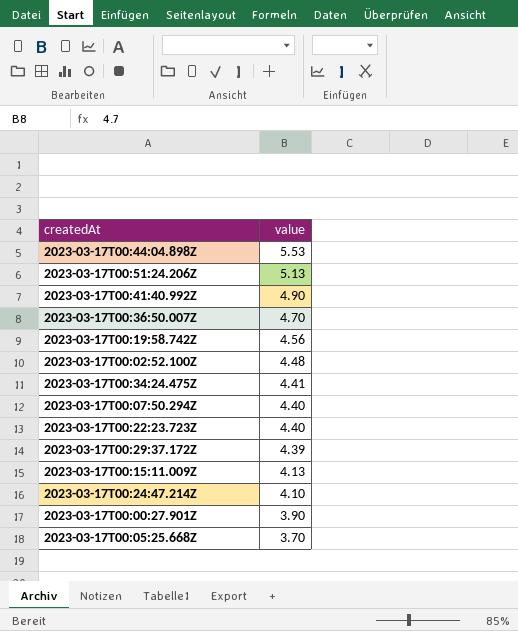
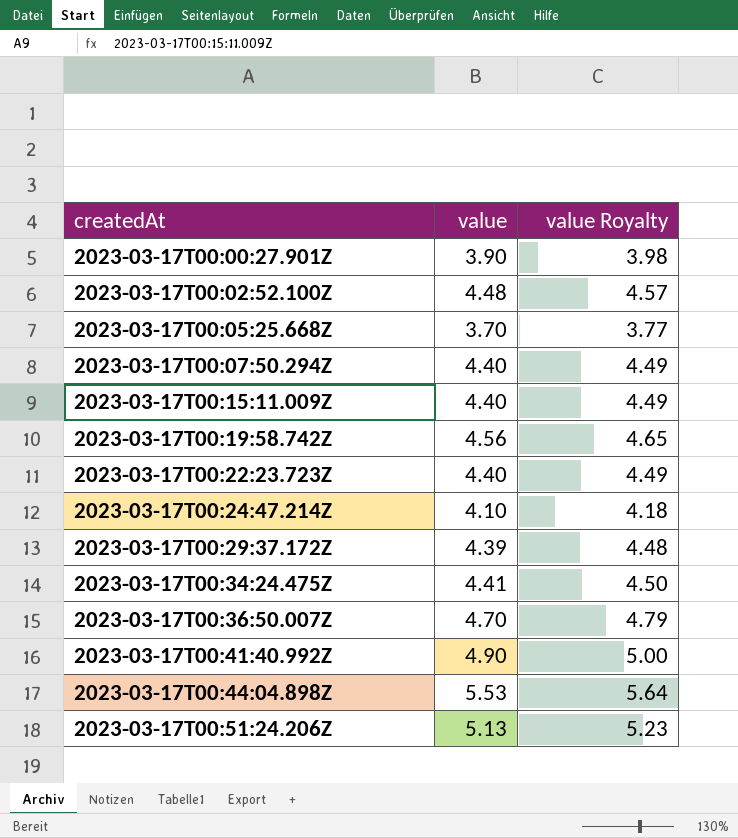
row order: value descending -> createdAt ascending
column value Royalty | formula: none -> [value] * 1.02
2023-03-17T00:15:11.009Z | value: 4.13 -> 4.40

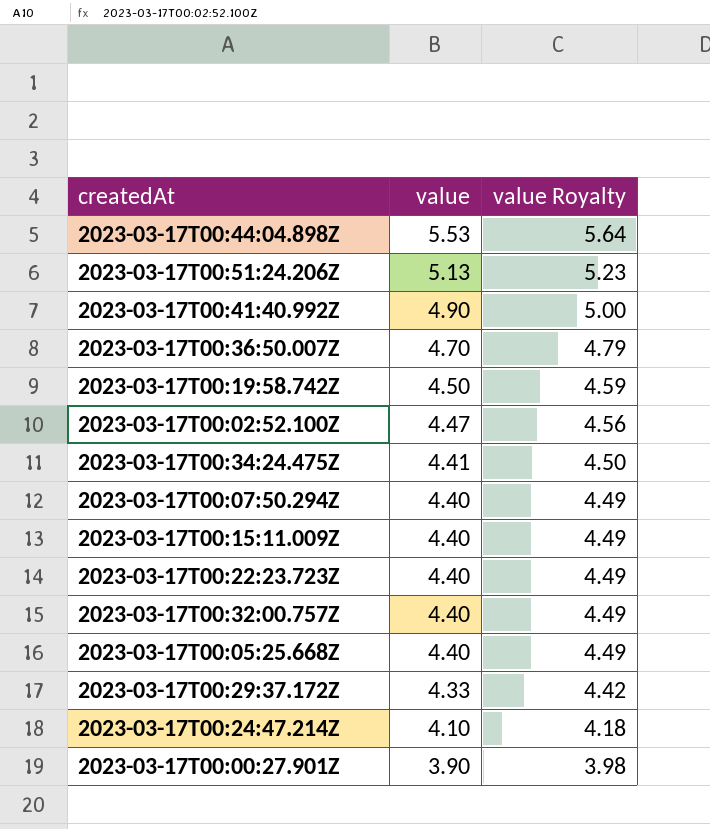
row order: createdAt ascending -> value descending
2023-03-17T00:19:58.742Z | value: 4.56 -> 4.50
2023-03-17T00:19:58.742Z | value Royalty: 4.65 -> 4.59
2023-03-17T00:02:52.100Z | value: 4.48 -> 4.47
2023-03-17T00:02:52.100Z | value Royalty: 4.57 -> 4.56
row 2023-03-17T00:32:00.757Z: none -> 4.40 | 4.49
2023-03-17T00:05:25.668Z | value: 3.70 -> 4.40
2023-03-17T00:05:25.668Z | value Royalty: 3.77 -> 4.49
2023-03-17T00:29:37.172Z | value: 4.39 -> 4.33
2023-03-17T00:29:37.172Z | value Royalty: 4.48 -> 4.42

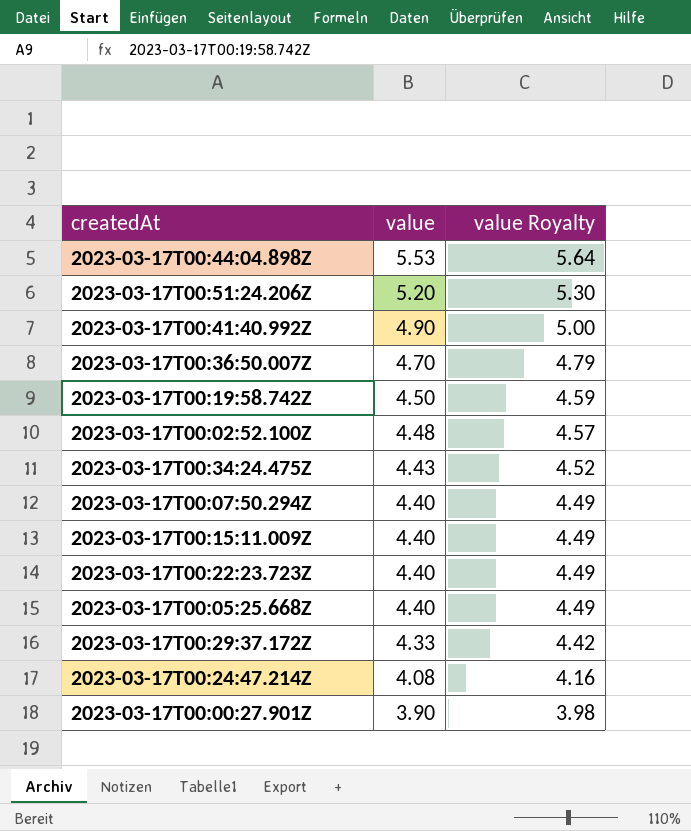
row 2023-03-17T00:32:00.757Z: 4.40 | 4.49 -> none
2023-03-17T00:51:24.206Z | value: 5.13 -> 5.20
2023-03-17T00:51:24.206Z | value Royalty: 5.23 -> 5.30
2023-03-17T00:02:52.100Z | value: 4.47 -> 4.48
2023-03-17T00:02:52.100Z | value Royalty: 4.56 -> 4.57
2023-03-17T00:34:24.475Z | value: 4.41 -> 4.43
2023-03-17T00:34:24.475Z | value Royalty: 4.50 -> 4.52
2023-03-17T00:24:47.214Z | value: 4.10 -> 4.08
2023-03-17T00:24:47.214Z | value Royalty: 4.18 -> 4.16

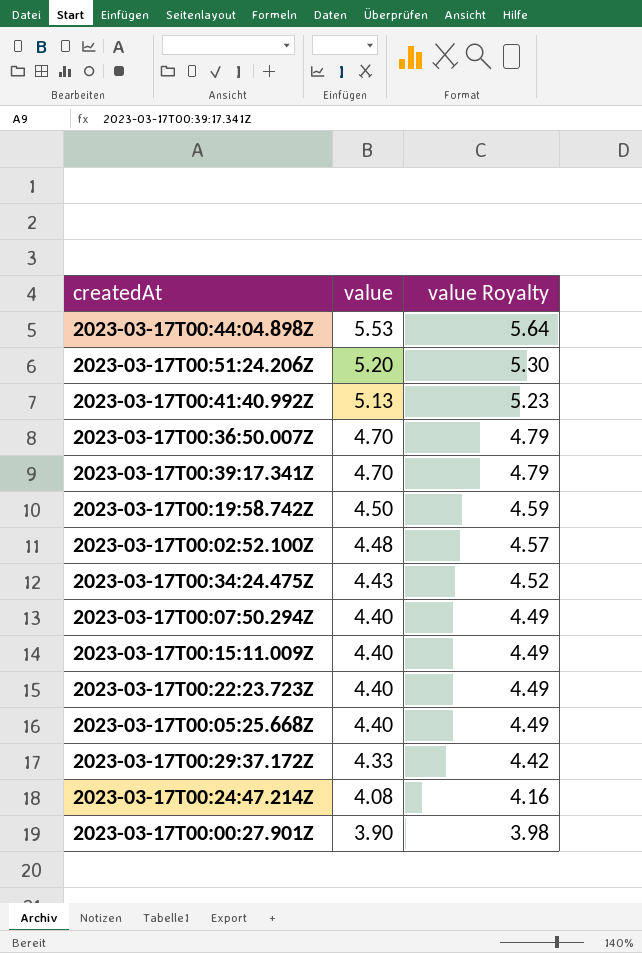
2023-03-17T00:41:40.992Z | value: 4.90 -> 5.13
2023-03-17T00:41:40.992Z | value Royalty: 5.00 -> 5.23
row 2023-03-17T00:39:17.341Z: none -> 4.70 | 4.79

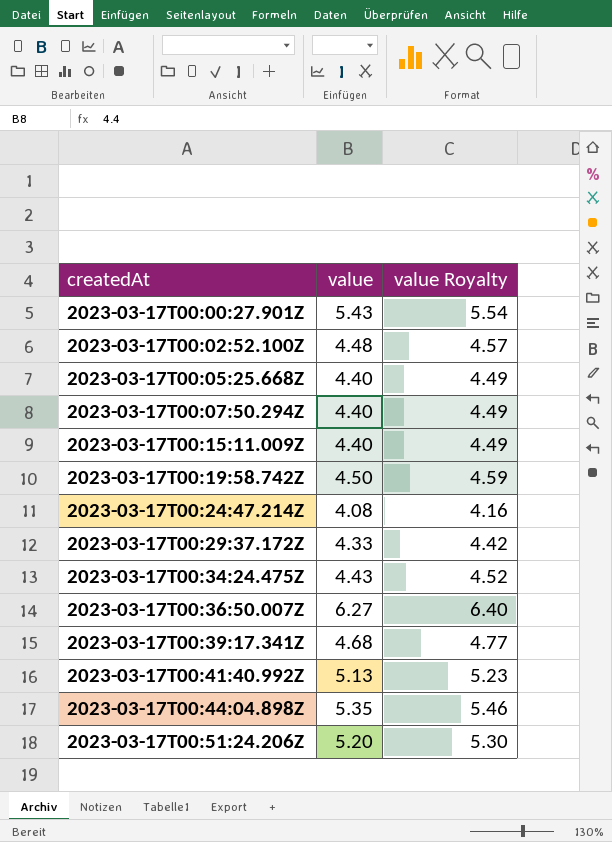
row order: value descending -> createdAt ascending
row 2023-03-17T00:22:23.723Z: 4.40 | 4.49 -> none
2023-03-17T00:00:27.901Z | value: 3.90 -> 5.43
2023-03-17T00:00:27.901Z | value Royalty: 3.98 -> 5.54
2023-03-17T00:36:50.007Z | value: 4.70 -> 6.27
2023-03-17T00:36:50.007Z | value Royalty: 4.79 -> 6.40
2023-03-17T00:39:17.341Z | value: 4.70 -> 4.68
2023-03-17T00:39:17.341Z | value Royalty: 4.79 -> 4.77
2023-03-17T00:44:04.898Z | value: 5.53 -> 5.35
2023-03-17T00:44:04.898Z | value Royalty: 5.64 -> 5.46

